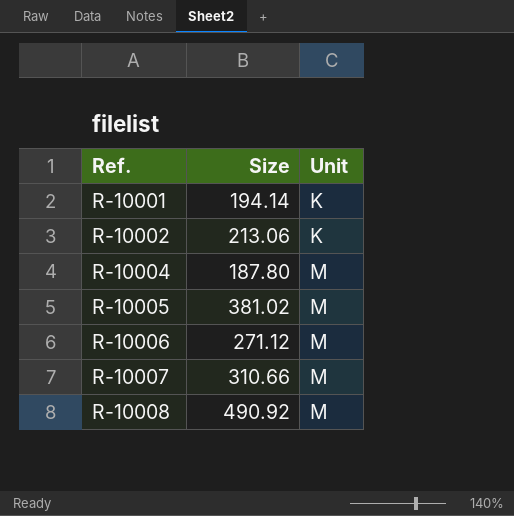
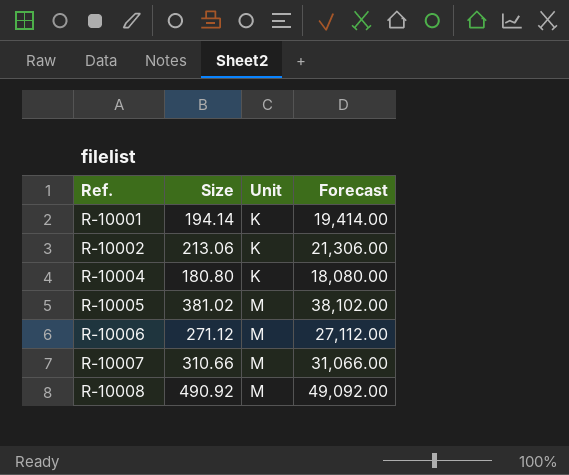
column Forecast | formula: none -> [Size] * 100
R-10004 | Size: 187.80 -> 180.80
R-10004 | Unit: M -> K

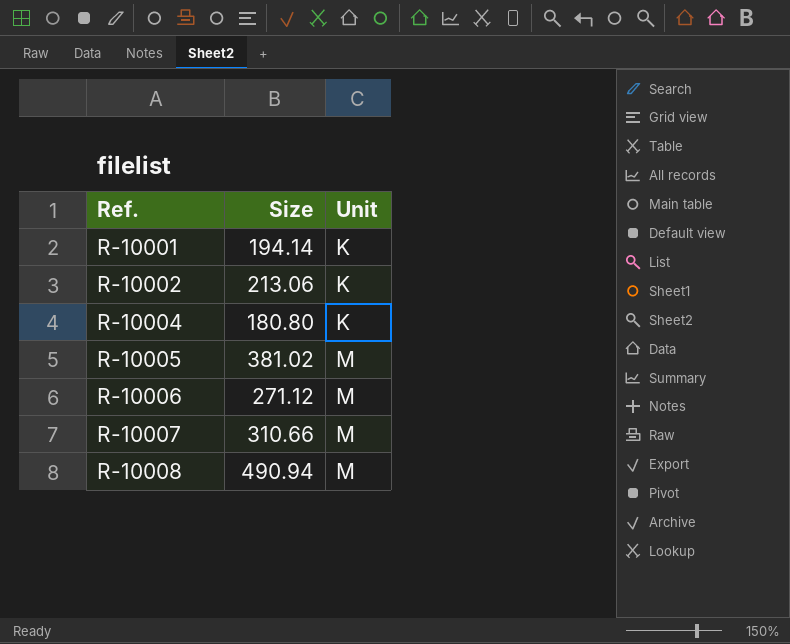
column Forecast | formula: [Size] * 100 -> none
R-10008 | Size: 490.92 -> 490.94

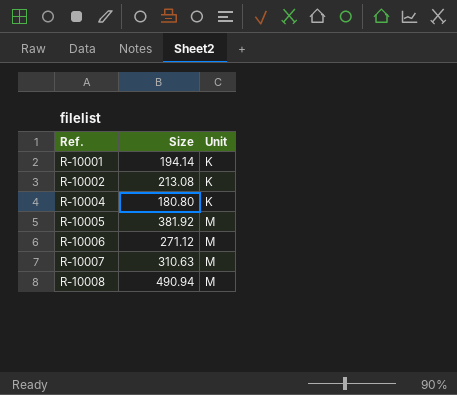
R-10002 | Size: 213.06 -> 213.08
R-10005 | Size: 381.02 -> 381.92
R-10007 | Size: 310.66 -> 310.63

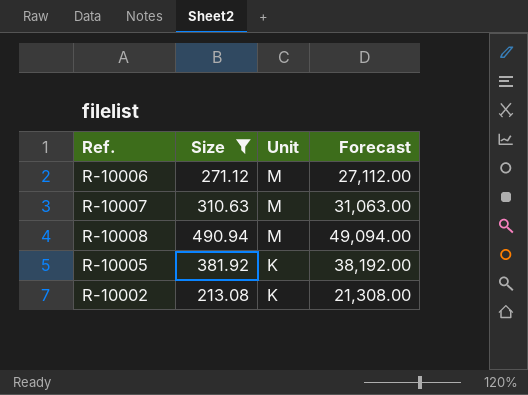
filter: none -> Size >= 213.08
row order: Ref. ascending -> Unit descending
column Forecast | formula: none -> [Size] * 100
R-10005 | Unit: M -> K

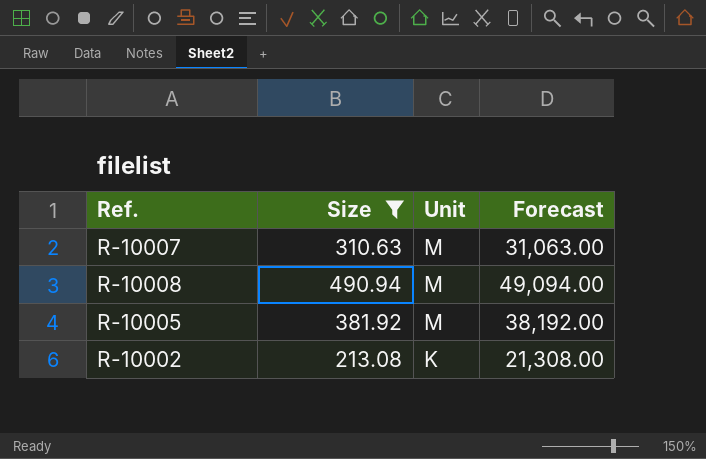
row R-10006: 271.12 | M | 27,112.00 -> none
R-10005 | Unit: K -> M

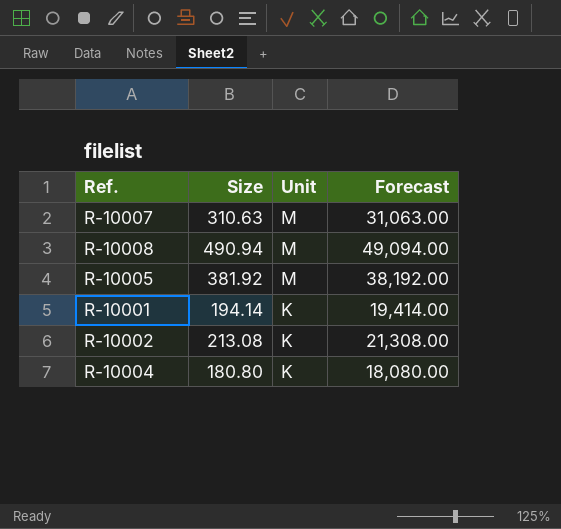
filter: Size >= 213.08 -> none

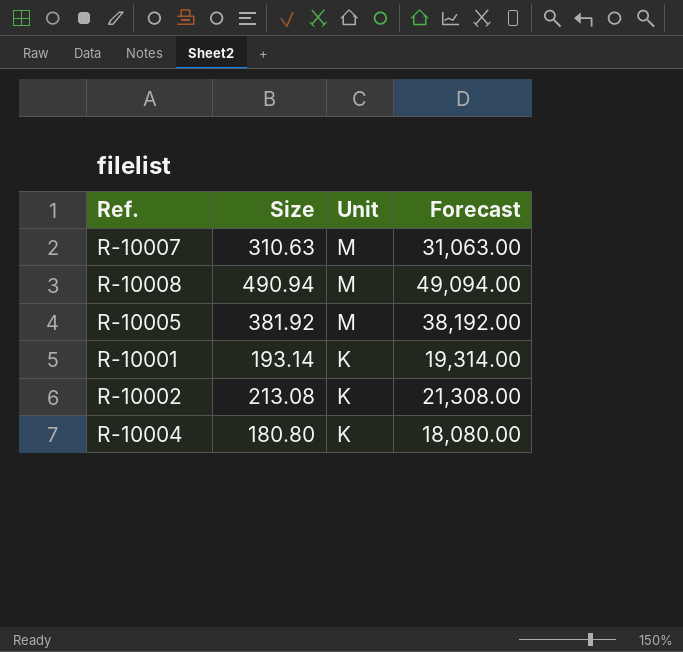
R-10001 | Size: 194.14 -> 193.14
R-10001 | Forecast: 19,414.00 -> 19,314.00

